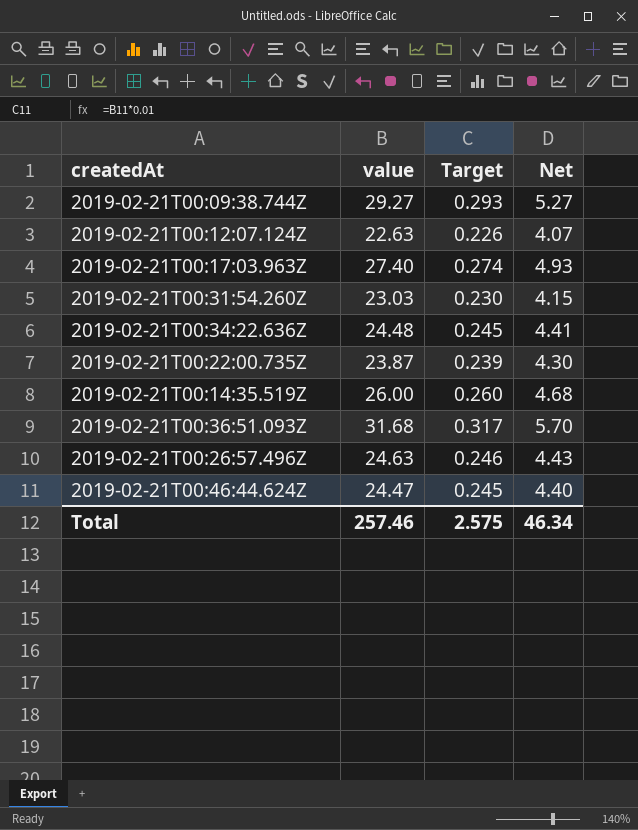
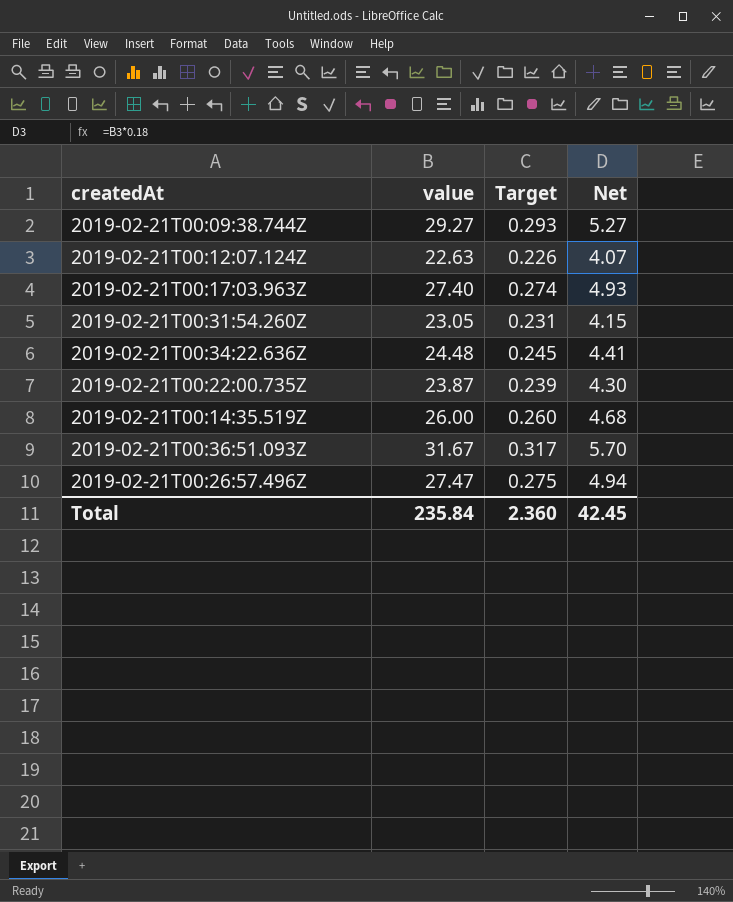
row 2019-02-21T00:46:44.624Z: 24.47 | 0.245 | 4.40 -> none
2019-02-21T00:31:54.260Z | value: 23.03 -> 23.05
2019-02-21T00:31:54.260Z | Target: 0.230 -> 0.231
2019-02-21T00:36:51.093Z | value: 31.68 -> 31.67
2019-02-21T00:26:57.496Z | value: 24.63 -> 27.47
2019-02-21T00:26:57.496Z | Target: 0.246 -> 0.275
2019-02-21T00:26:57.496Z | Net: 4.43 -> 4.94
Total | value: 257.46 -> 235.84
Total | Target: 2.575 -> 2.360
Total | Net: 46.34 -> 42.45

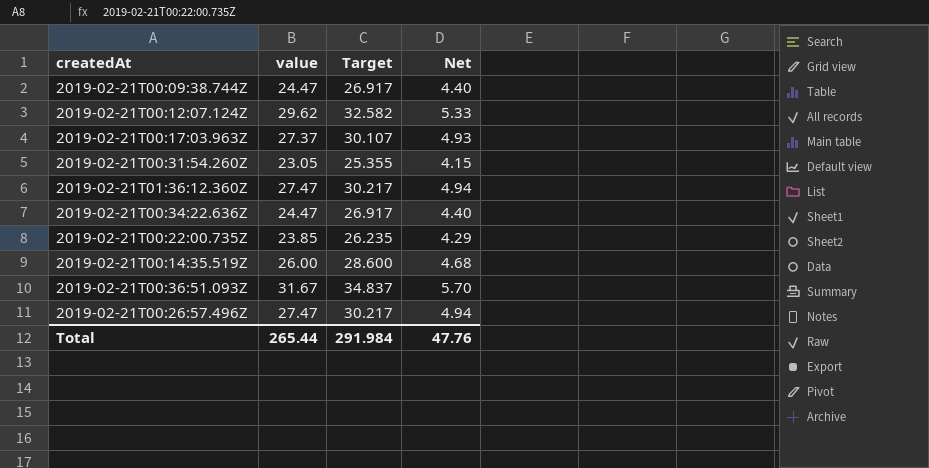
column Target | formula: [value] * 0.01 -> [value] * 1.1
2019-02-21T00:09:38.744Z | value: 29.27 -> 24.47
2019-02-21T00:09:38.744Z | Net: 5.27 -> 4.40
2019-02-21T00:12:07.124Z | value: 22.63 -> 29.62
2019-02-21T00:12:07.124Z | Net: 4.07 -> 5.33
2019-02-21T00:17:03.963Z | value: 27.40 -> 27.37
row 2019-02-21T01:36:12.360Z: none -> 27.47 | 30.217 | 4.94
2019-02-21T00:34:22.636Z | value: 24.48 -> 24.47
2019-02-21T00:34:22.636Z | Net: 4.41 -> 4.40
2019-02-21T00:22:00.735Z | value: 23.87 -> 23.85
2019-02-21T00:22:00.735Z | Net: 4.30 -> 4.29
Total | value: 235.84 -> 265.44
Total | Target: 2.360 -> 291.984
Total | Net: 42.45 -> 47.76

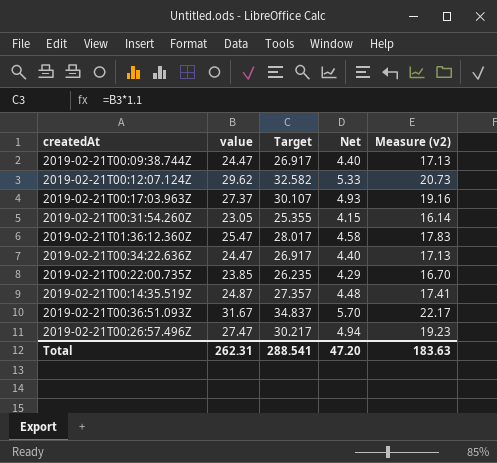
column Measure (v2) | formula: none -> [value] * 0.7
2019-02-21T01:36:12.360Z | value: 27.47 -> 25.47
2019-02-21T01:36:12.360Z | Target: 30.217 -> 28.017
2019-02-21T01:36:12.360Z | Net: 4.94 -> 4.58
2019-02-21T00:14:35.519Z | value: 26.00 -> 24.87
2019-02-21T00:14:35.519Z | Target: 28.600 -> 27.357
2019-02-21T00:14:35.519Z | Net: 4.68 -> 4.48
Total | value: 265.44 -> 262.31
Total | Target: 291.984 -> 288.541
Total | Net: 47.76 -> 47.20

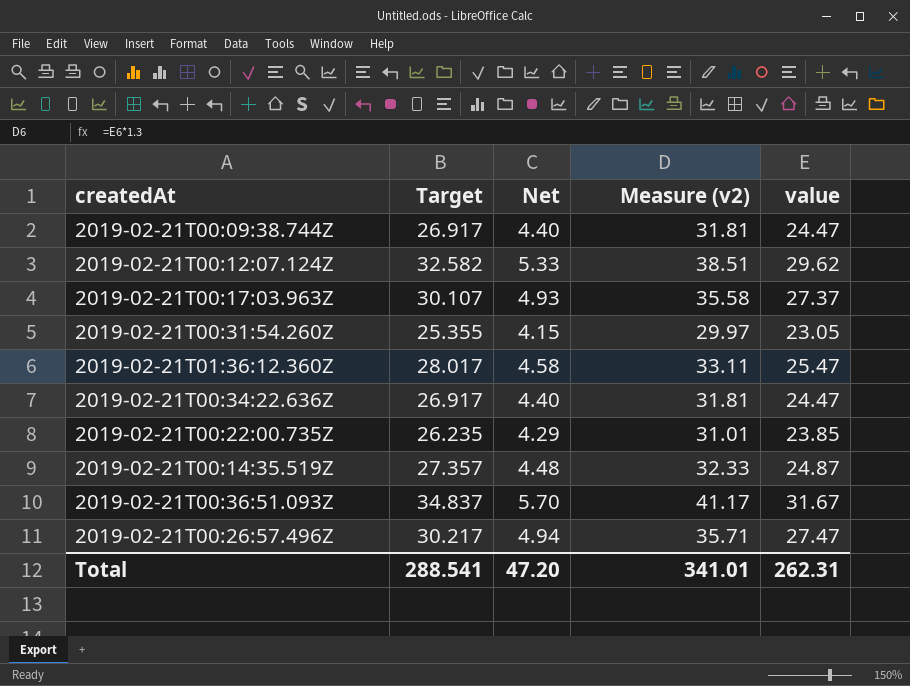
column Measure (v2) | formula: [value] * 0.7 -> [value] * 1.3
column value | position: 2 -> 5
Total | Measure (v2): 183.63 -> 341.01

